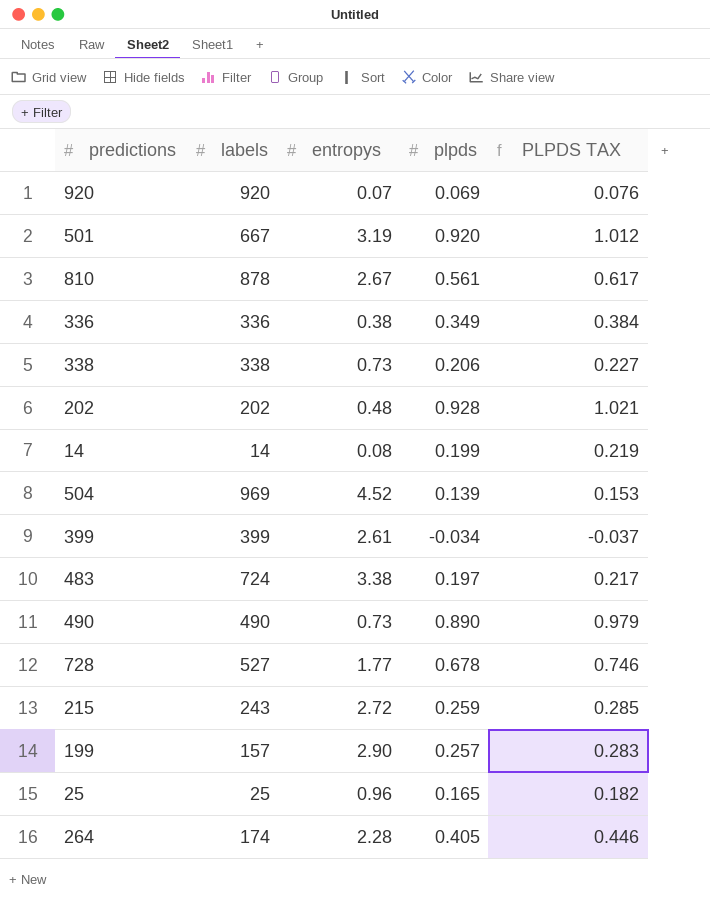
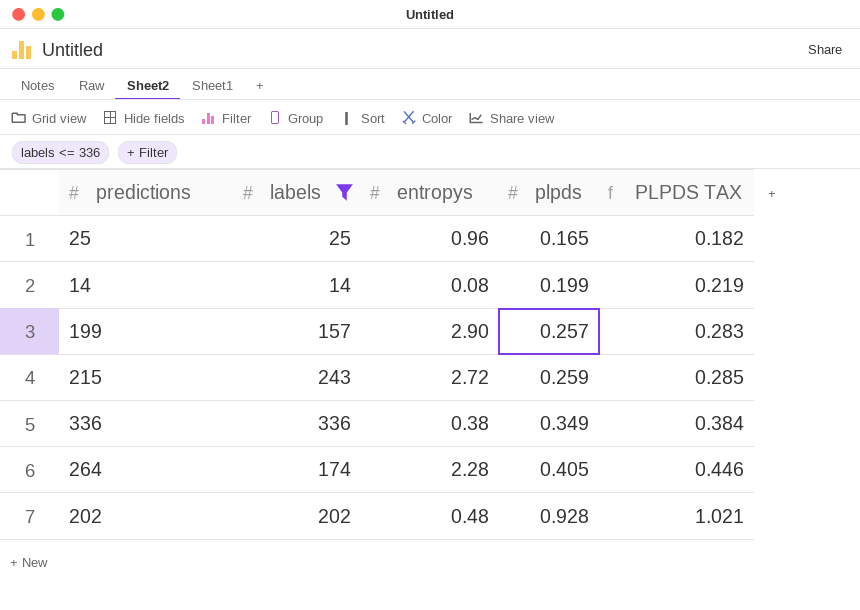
filter: none -> labels <= 336
row order: none -> plpds ascending

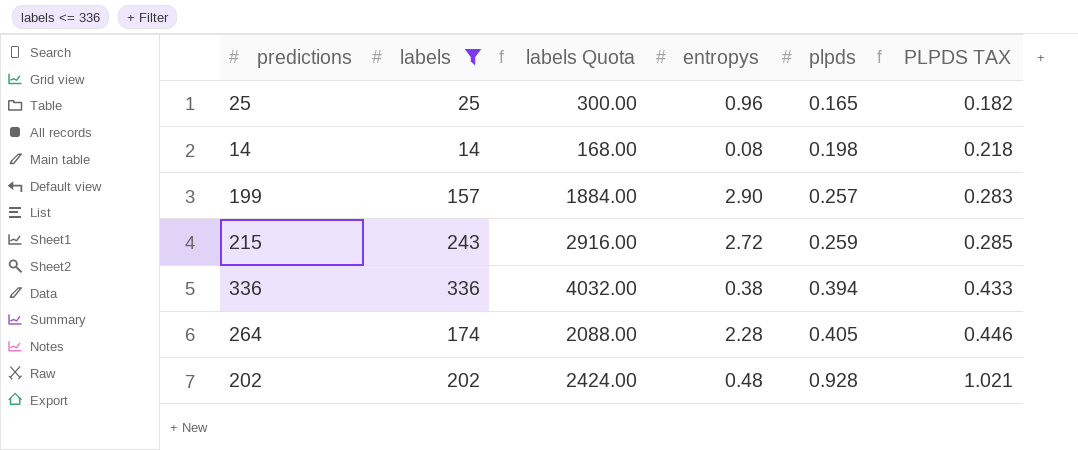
column labels Quota | formula: none -> [labels] * 12
14 | plpds: 0.199 -> 0.198
14 | PLPDS TAX: 0.219 -> 0.218
336 | plpds: 0.349 -> 0.394
336 | PLPDS TAX: 0.384 -> 0.433

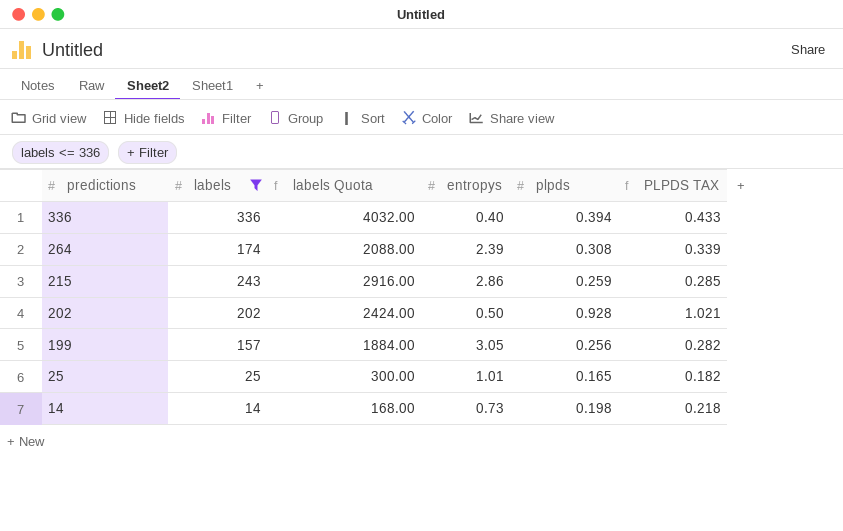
row order: plpds ascending -> predictions descending
336 | entropys: 0.38 -> 0.40
264 | entropys: 2.28 -> 2.39
264 | plpds: 0.405 -> 0.308
264 | PLPDS TAX: 0.446 -> 0.339
215 | entropys: 2.72 -> 2.86
202 | entropys: 0.48 -> 0.50
199 | entropys: 2.90 -> 3.05
199 | plpds: 0.257 -> 0.256
199 | PLPDS TAX: 0.283 -> 0.282
25 | entropys: 0.96 -> 1.01
14 | entropys: 0.08 -> 0.73

